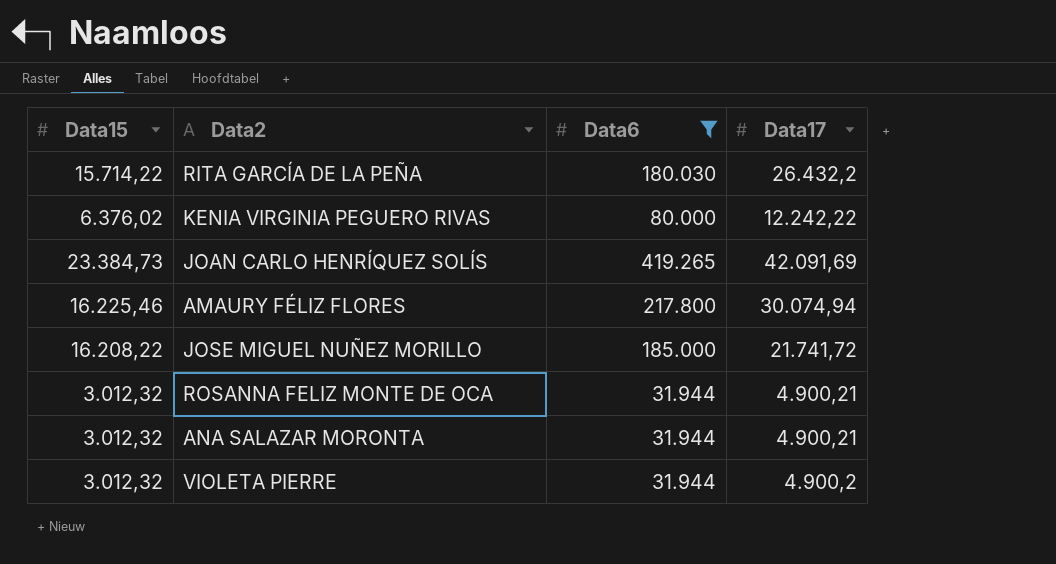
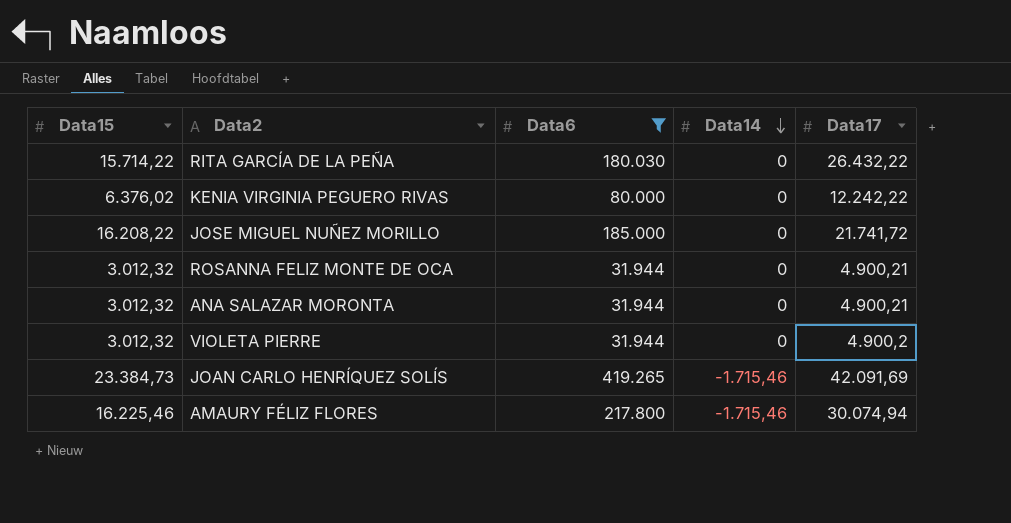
row order: none -> Data14 descending
column Data14 | position: none -> 4
RITA GARCÍA DE LA PEÑA | Data17: 26.432,2 -> 26.432,22

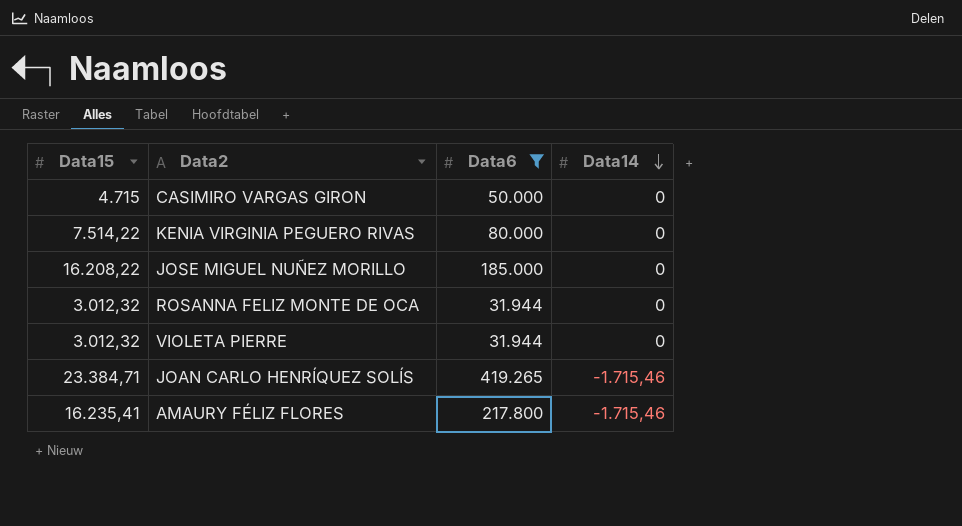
column Data17 | position: 5 -> none
row RITA GARCÍA DE LA PEÑA: 15.714,22 | 180.030 | 0 | 26.432,22 -> none
row ANA SALAZAR MORONTA: 3.012,32 | 31.944 | 0 | 4.900,21 -> none
row CASIMIRO VARGAS GIRON: none -> 4.715 | 50.000 | 0
KENIA VIRGINIA PEGUERO RIVAS | Data15: 6.376,02 -> 7.514,22
JOAN CARLO HENRÍQUEZ SOLÍS | Data15: 23.384,73 -> 23.384,71
AMAURY FÉLIZ FLORES | Data15: 16.225,46 -> 16.235,41

